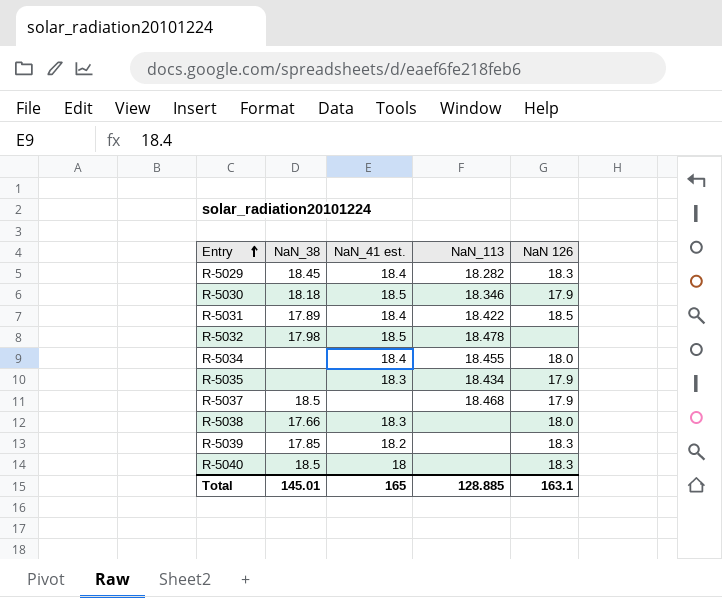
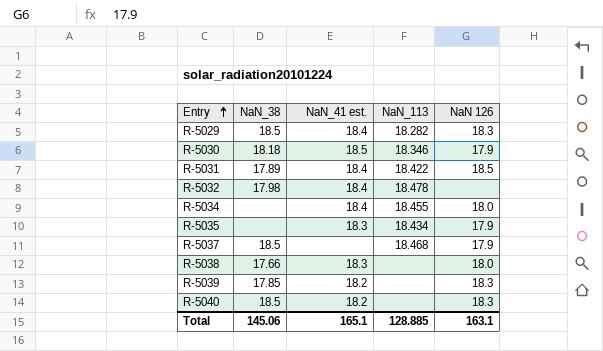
R-5029 | NaN_38: 18.45 -> 18.5
R-5032 | NaN_41 est.: 18.5 -> 18.4
R-5040 | NaN_41 est.: 18 -> 18.2
Total | NaN_38: 145.01 -> 145.06
Total | NaN_41 est.: 165 -> 165.1

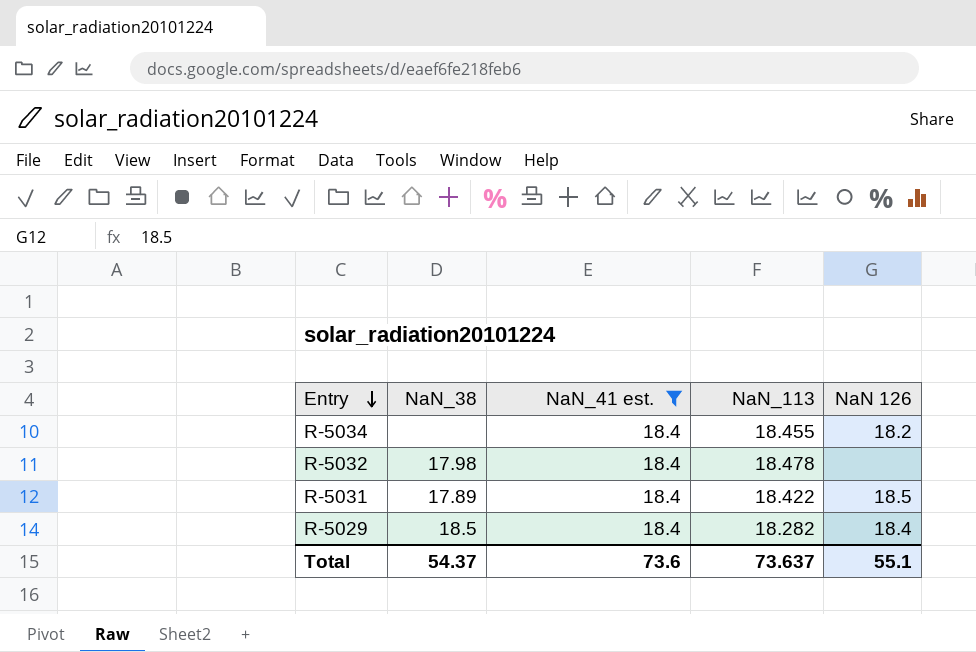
filter: none -> NaN_41 est. = 18.4
row order: Entry ascending -> Entry descending
R-5034 | NaN 126: 18.0 -> 18.2
R-5029 | NaN 126: 18.3 -> 18.4
Total | NaN_38: 145.06 -> 54.37
Total | NaN_41 est.: 165.1 -> 73.6
Total | NaN_113: 128.885 -> 73.637
Total | NaN 126: 163.1 -> 55.1

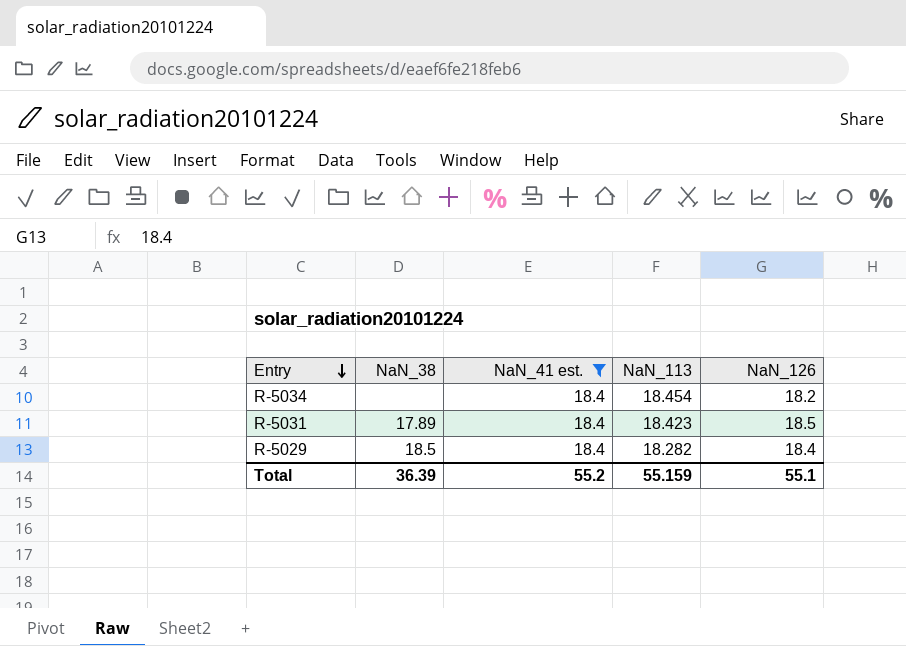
column name: NaN 126 -> NaN_126
row R-5032: 17.98 | 18.4 | 18.478 | none -> none
R-5034 | NaN_113: 18.455 -> 18.454
R-5031 | NaN_113: 18.422 -> 18.423
Total | NaN_38: 54.37 -> 36.39
Total | NaN_41 est.: 73.6 -> 55.2
Total | NaN_113: 73.637 -> 55.159

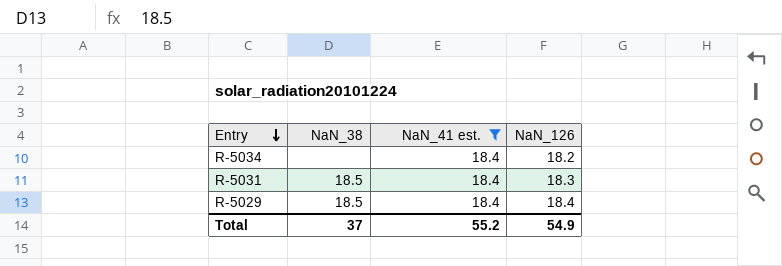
column NaN_113 | position: 4 -> none
R-5031 | NaN_38: 17.89 -> 18.5
R-5031 | NaN_126: 18.5 -> 18.3
Total | NaN_38: 36.39 -> 37
Total | NaN_126: 55.1 -> 54.9

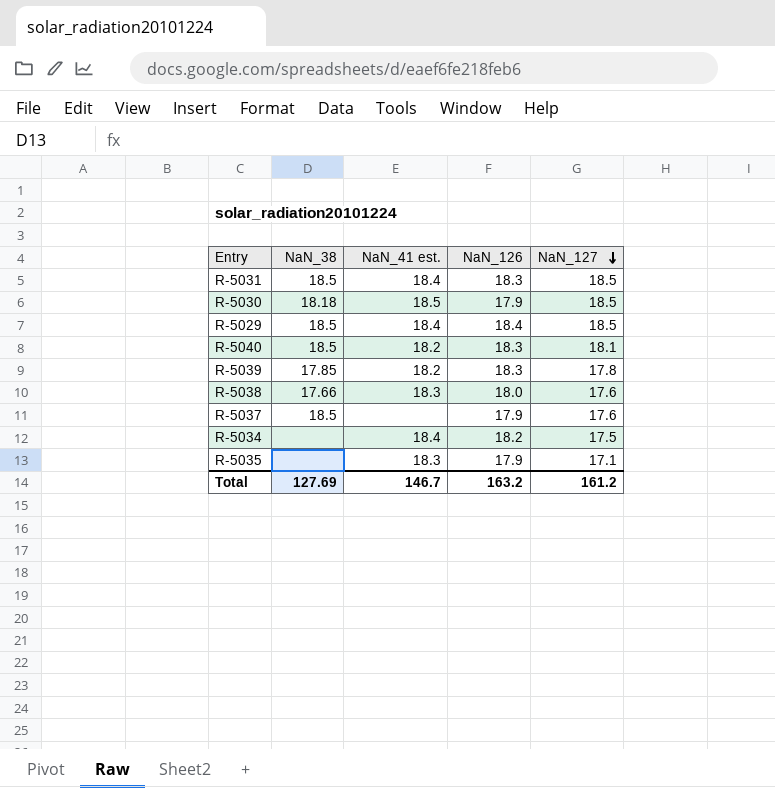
filter: NaN_41 est. = 18.4 -> none
row order: Entry descending -> NaN_127 descending
column NaN_127 | position: none -> 5
Total | NaN_38: 37 -> 127.69
Total | NaN_41 est.: 55.2 -> 146.7
Total | NaN_126: 54.9 -> 163.2

